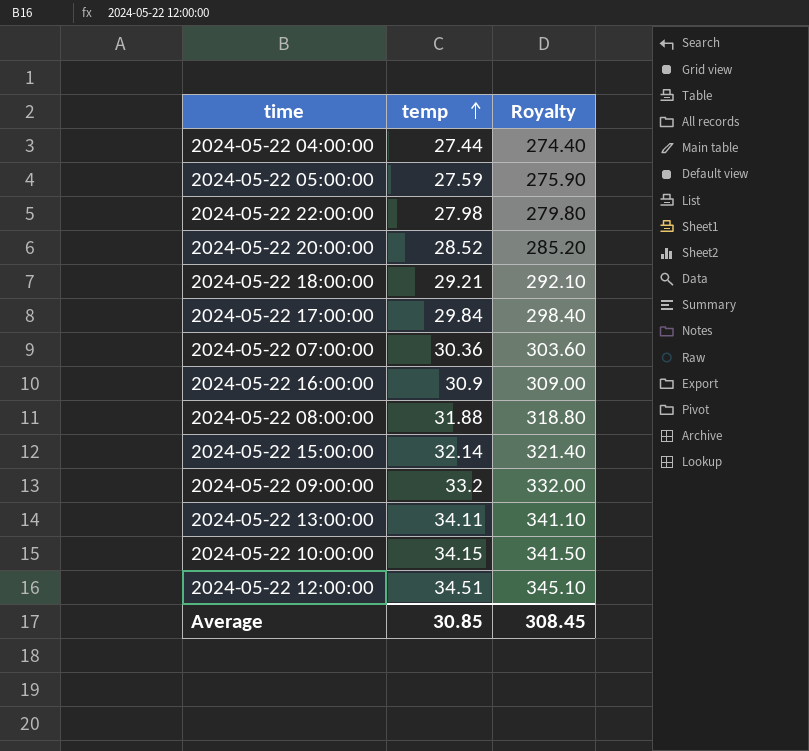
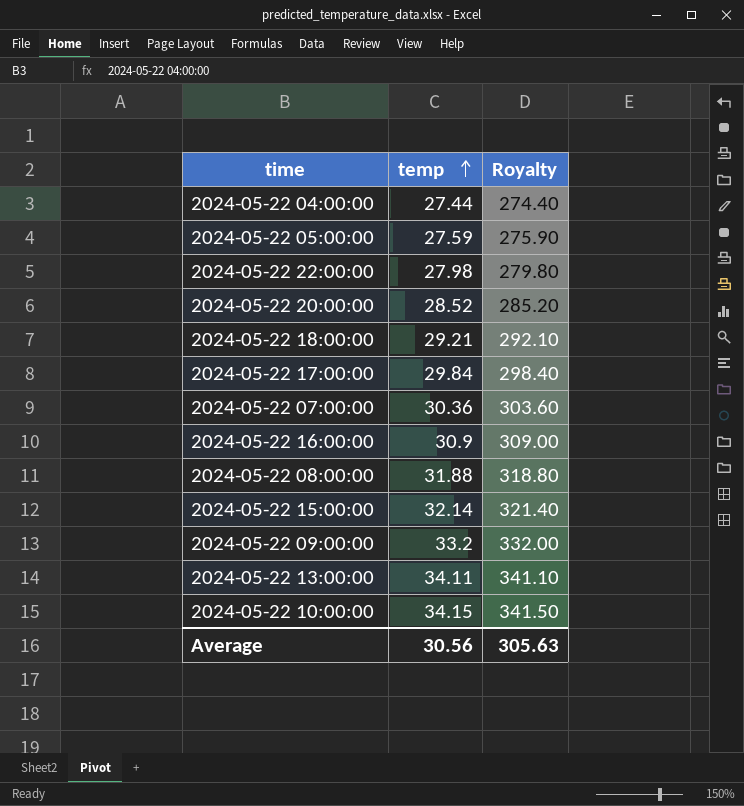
row 2024-05-22 12:00:00: 34.51 | 345.10 -> none
Average | temp: 30.85 -> 30.56
Average | Royalty: 308.45 -> 305.63

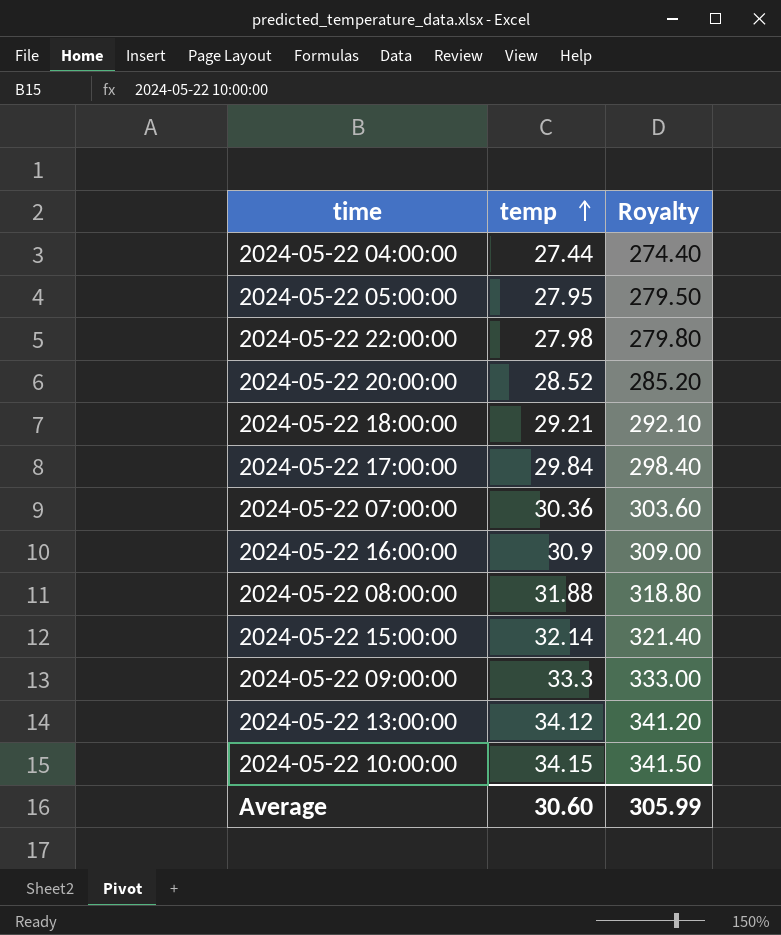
2024-05-22 05:00:00 | temp: 27.59 -> 27.95
2024-05-22 05:00:00 | Royalty: 275.90 -> 279.50
2024-05-22 09:00:00 | temp: 33.2 -> 33.3
2024-05-22 09:00:00 | Royalty: 332.00 -> 333.00
2024-05-22 13:00:00 | temp: 34.11 -> 34.12
2024-05-22 13:00:00 | Royalty: 341.10 -> 341.20
Average | temp: 30.56 -> 30.60
Average | Royalty: 305.63 -> 305.99

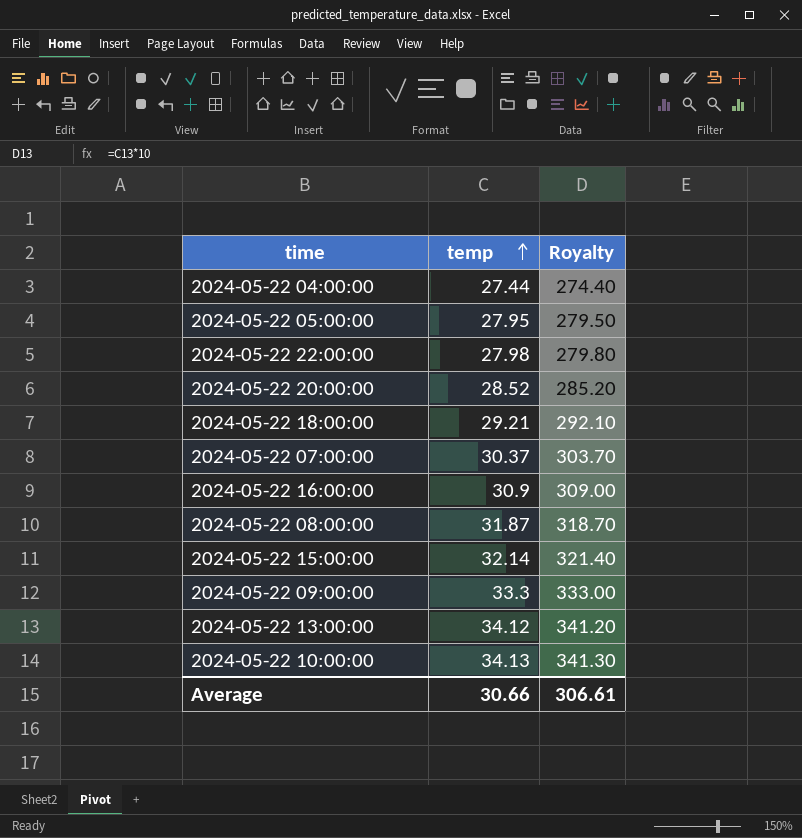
row 2024-05-22 17:00:00: 29.84 | 298.40 -> none
2024-05-22 07:00:00 | temp: 30.36 -> 30.37
2024-05-22 07:00:00 | Royalty: 303.60 -> 303.70
2024-05-22 08:00:00 | temp: 31.88 -> 31.87
2024-05-22 08:00:00 | Royalty: 318.80 -> 318.70
2024-05-22 10:00:00 | temp: 34.15 -> 34.13
2024-05-22 10:00:00 | Royalty: 341.50 -> 341.30
Average | temp: 30.60 -> 30.66
Average | Royalty: 305.99 -> 306.61

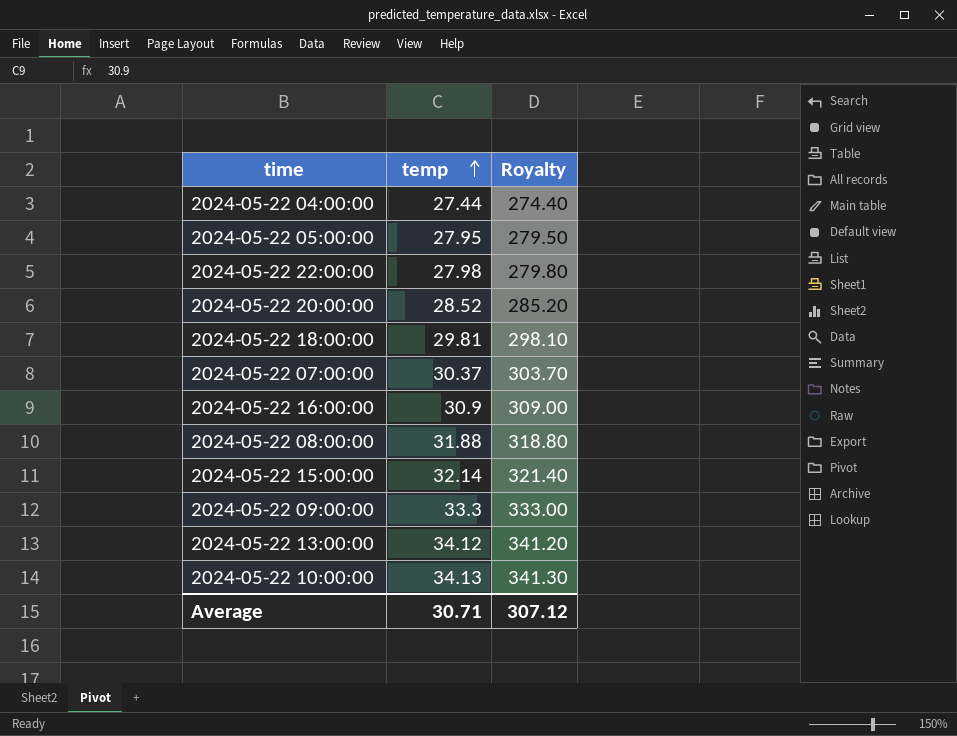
2024-05-22 18:00:00 | temp: 29.21 -> 29.81
2024-05-22 18:00:00 | Royalty: 292.10 -> 298.10
2024-05-22 08:00:00 | temp: 31.87 -> 31.88
2024-05-22 08:00:00 | Royalty: 318.70 -> 318.80
Average | temp: 30.66 -> 30.71
Average | Royalty: 306.61 -> 307.12

